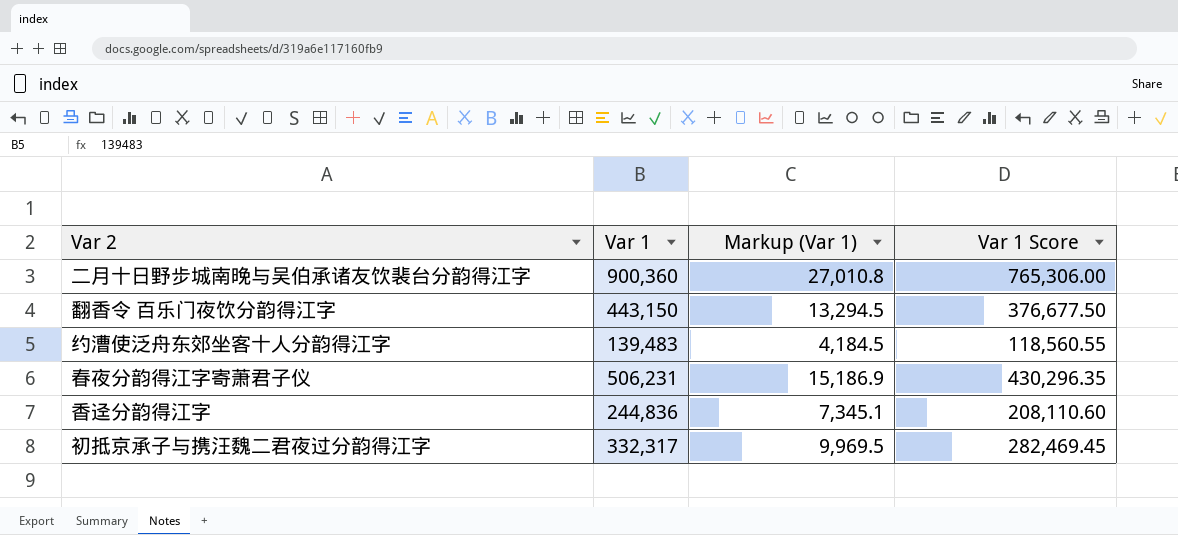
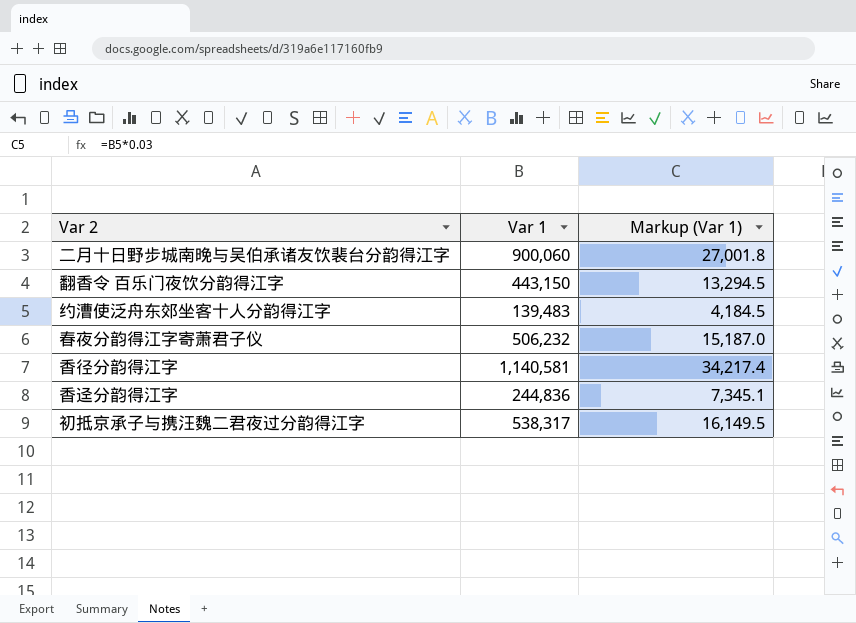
column Var 1 Score | formula: [Var 1] * 0.85 -> none
二月十日野步城南晚与吴伯承诸友饮裴台分韵得江字 | Var 1: 900,360 -> 900,060
二月十日野步城南晚与吴伯承诸友饮裴台分韵得江字 | Markup (Var 1): 27,010.8 -> 27,001.8
春夜分韵得江字寄萧君子仪 | Var 1: 506,231 -> 506,232
春夜分韵得江字寄萧君子仪 | Markup (Var 1): 15,186.9 -> 15,187.0
row 香径分韵得江字: none -> 1,140,581 | 34,217.4
初抵京承子与携汪魏二君夜过分韵得江字 | Var 1: 332,317 -> 538,317
初抵京承子与携汪魏二君夜过分韵得江字 | Markup (Var 1): 9,969.5 -> 16,149.5

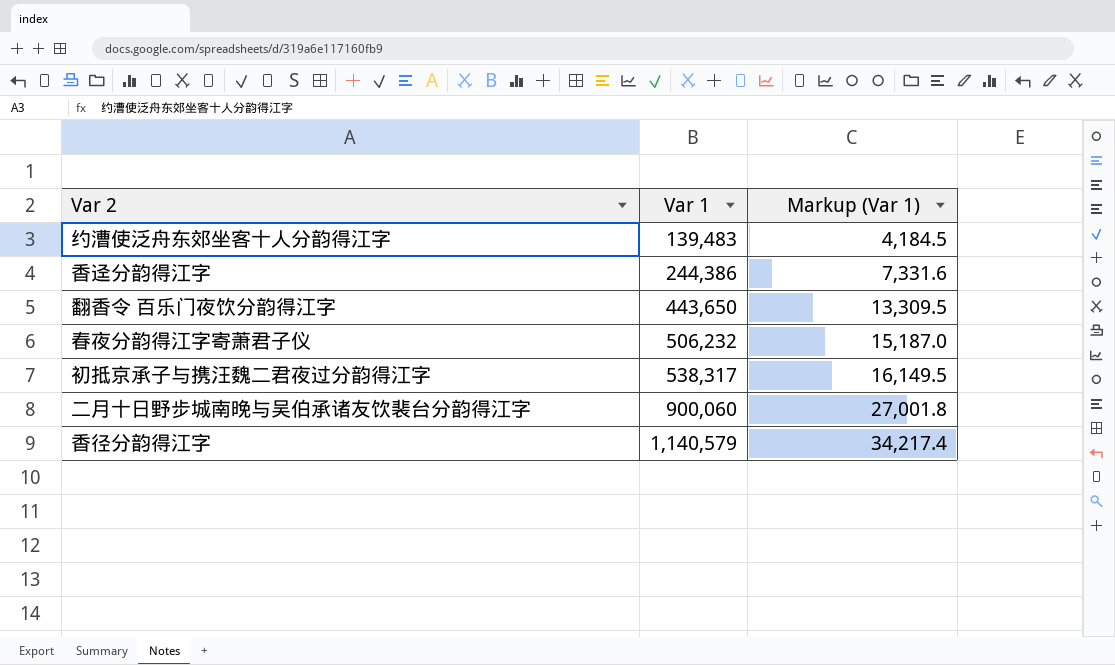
row order: none -> Var 1 ascending
香迳分韵得江字 | Var 1: 244,836 -> 244,386
香迳分韵得江字 | Markup (Var 1): 7,345.1 -> 7,331.6
翻香令 百乐门夜饮分韵得江字 | Var 1: 443,150 -> 443,650
翻香令 百乐门夜饮分韵得江字 | Markup (Var 1): 13,294.5 -> 13,309.5
香径分韵得江字 | Var 1: 1,140,581 -> 1,140,579

